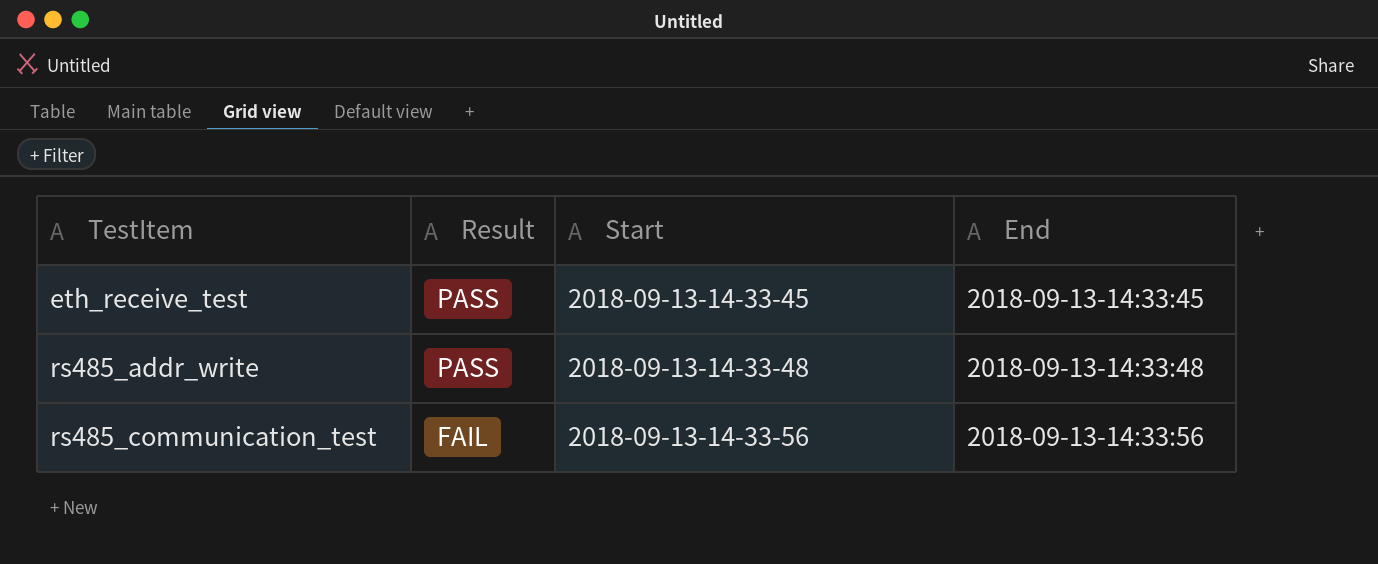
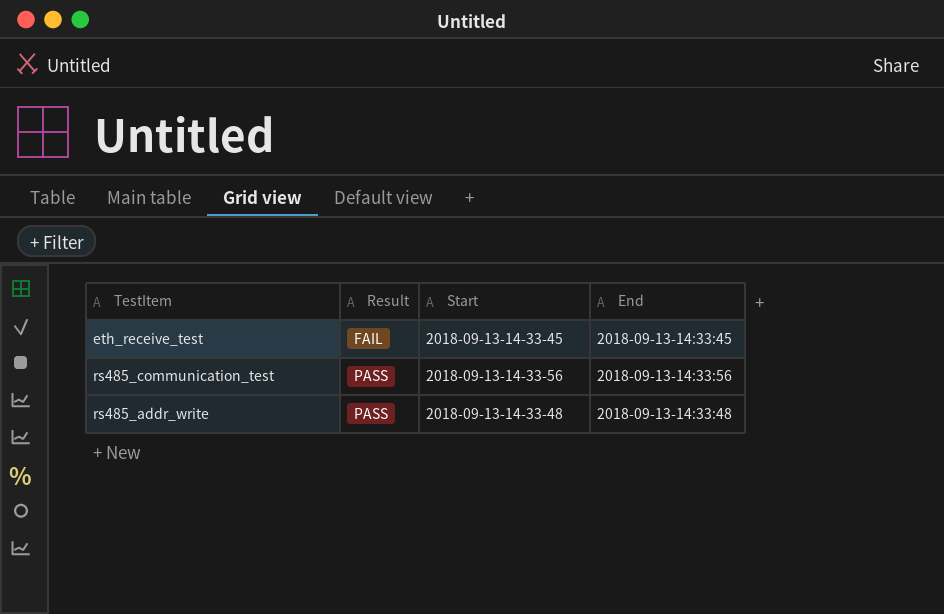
row order: TestItem ascending -> Result ascending
eth_receive_test | Result: PASS -> FAIL
rs485_communication_test | Result: FAIL -> PASS

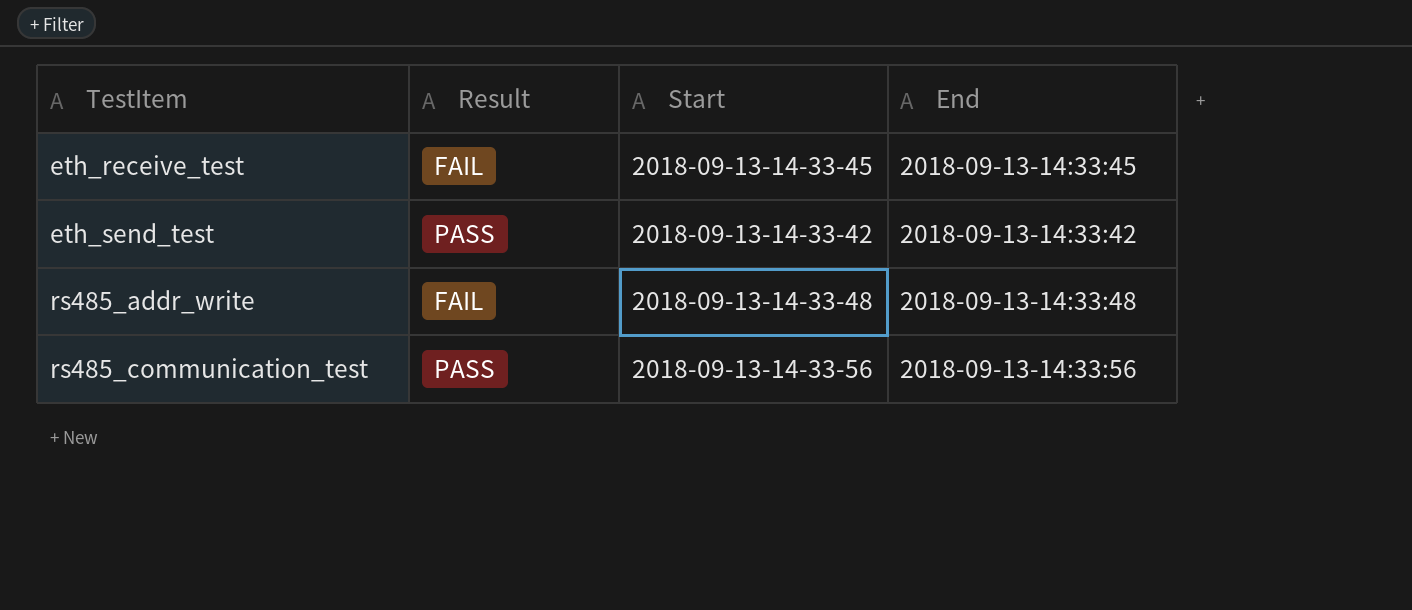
row order: Result ascending -> TestItem ascending
row eth_send_test: none -> PASS | 2018-09-13-14-33-42 | 2018-09-13-14:33:42
rs485_addr_write | Result: PASS -> FAIL

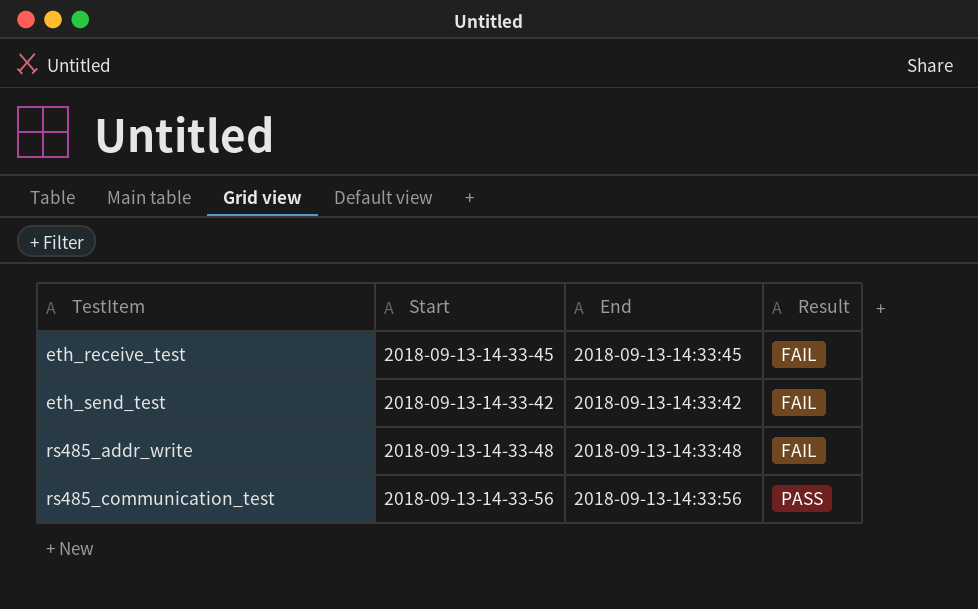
column Result | position: 2 -> 4
eth_send_test | Result: PASS -> FAIL

